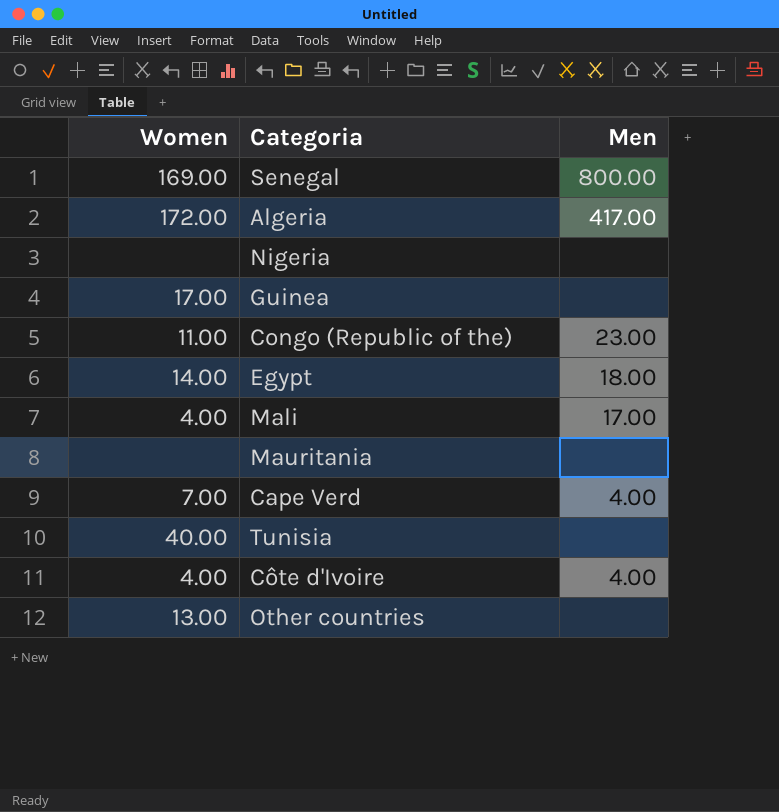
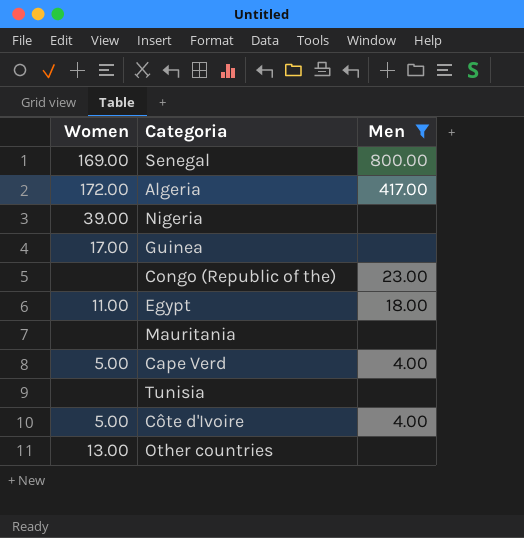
filter: none -> Men != 17.00
Nigeria | Women: none -> 39.00
Congo (Republic of the) | Women: 11.00 -> none
Egypt | Women: 14.00 -> 11.00
Cape Verd | Women: 7.00 -> 5.00
Tunisia | Women: 40.00 -> none
Côte d'Ivoire | Women: 4.00 -> 5.00

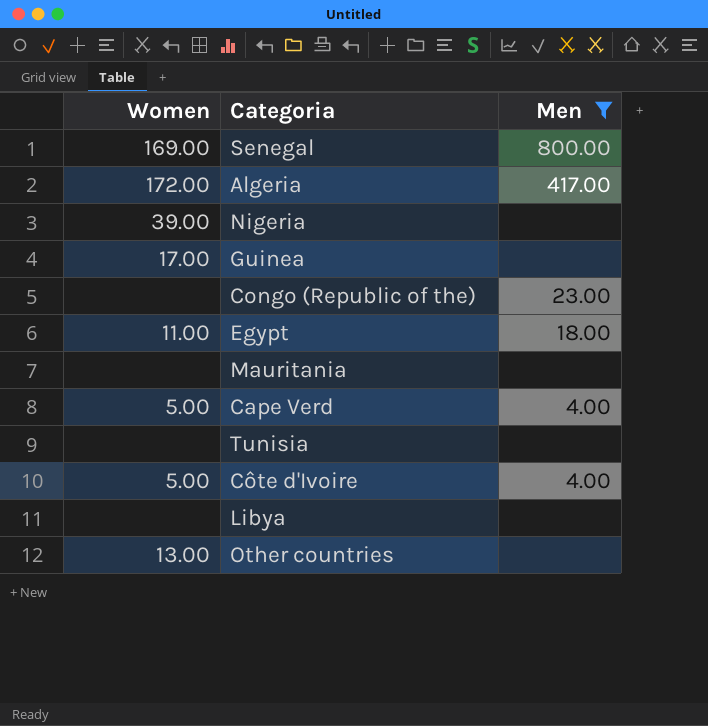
row Libya: none -> none | none

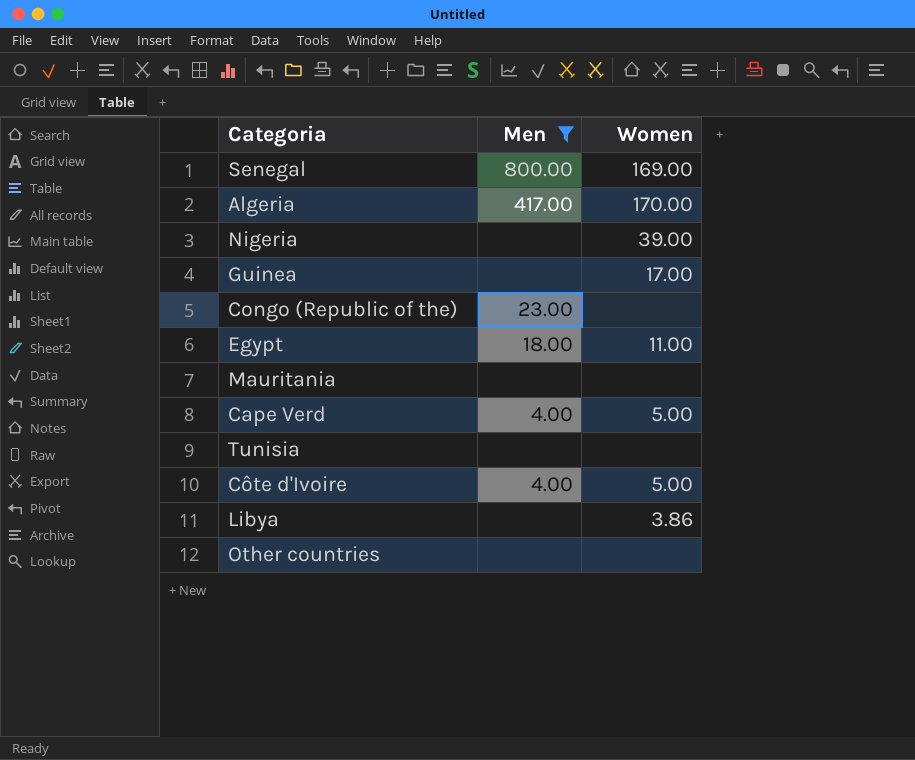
column Women | position: 1 -> 3
Algeria | Women: 172.00 -> 170.00
Libya | Women: none -> 3.86
Other countries | Women: 13.00 -> none

